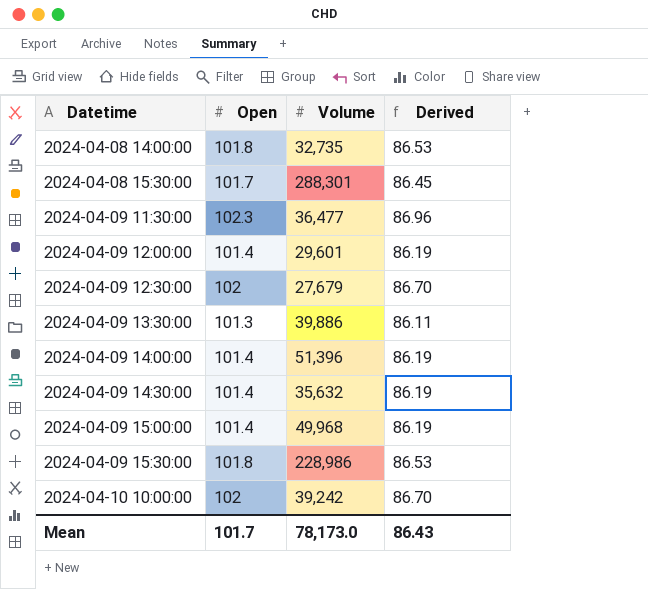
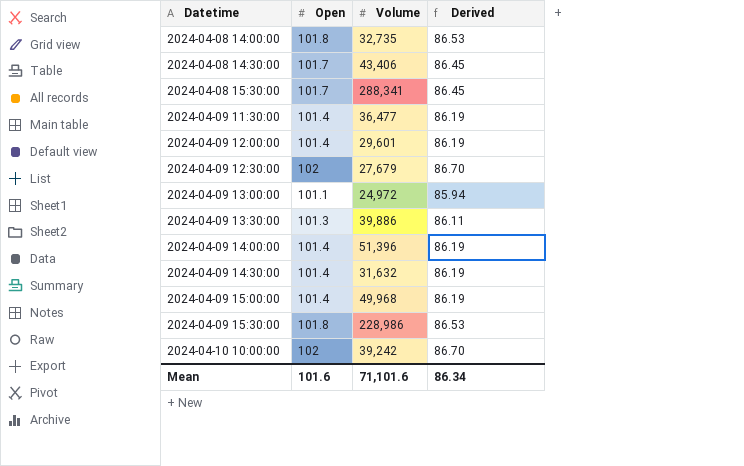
row 2024-04-08 14:30:00: none -> 101.7 | 43,406 | 86.45
2024-04-08 15:30:00 | Volume: 288,301 -> 288,341
2024-04-09 11:30:00 | Open: 102.3 -> 101.4
2024-04-09 11:30:00 | Derived: 86.96 -> 86.19
row 2024-04-09 13:00:00: none -> 101.1 | 24,972 | 85.94
2024-04-09 14:30:00 | Volume: 35,632 -> 31,632
Mean | Open: 101.7 -> 101.6
Mean | Volume: 78,173.0 -> 71,101.6
Mean | Derived: 86.43 -> 86.34

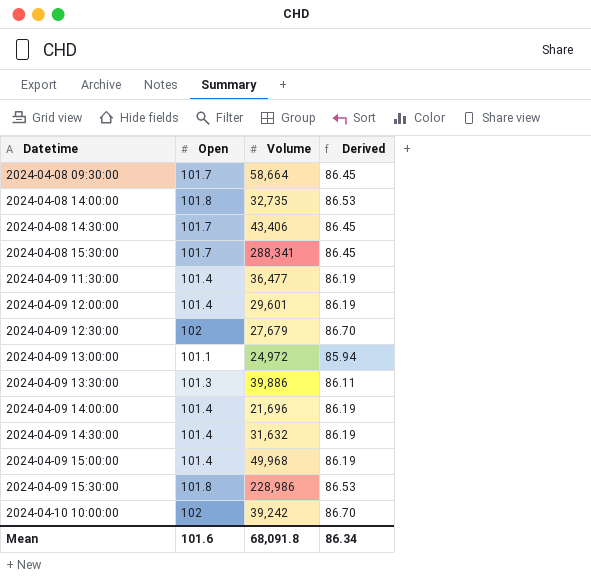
row 2024-04-08 09:30:00: none -> 101.7 | 58,664 | 86.45
2024-04-09 14:00:00 | Volume: 51,396 -> 21,696
Mean | Volume: 71,101.6 -> 68,091.8

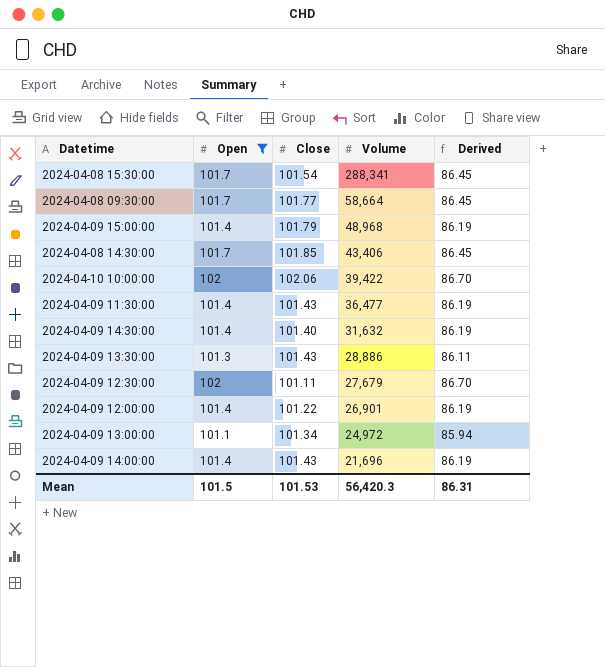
filter: none -> Open != 101.8
row order: Datetime ascending -> Volume descending
column Close | position: none -> 3
2024-04-09 15:00:00 | Volume: 49,968 -> 48,968
2024-04-10 10:00:00 | Volume: 39,242 -> 39,422
2024-04-09 13:30:00 | Volume: 39,886 -> 28,886
2024-04-09 12:00:00 | Volume: 29,601 -> 26,901
Mean | Open: 101.6 -> 101.5
Mean | Volume: 68,091.8 -> 56,420.3
Mean | Derived: 86.34 -> 86.31

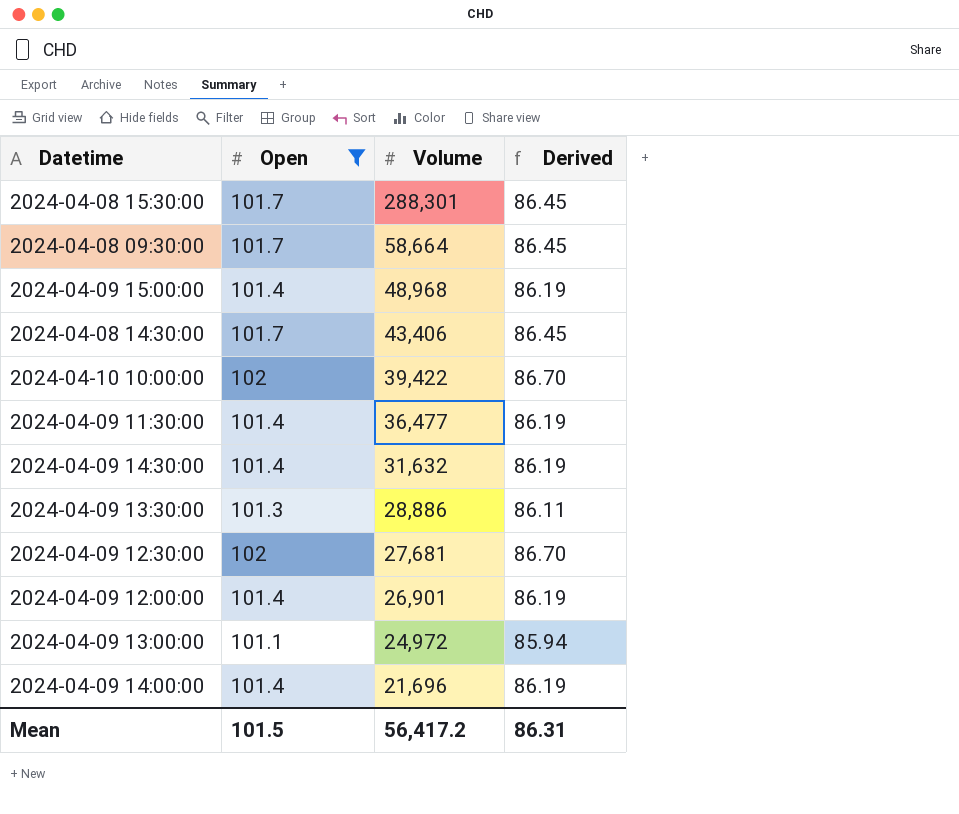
column Close | position: 3 -> none
2024-04-08 15:30:00 | Volume: 288,341 -> 288,301
2024-04-09 12:30:00 | Volume: 27,679 -> 27,681
Mean | Volume: 56,420.3 -> 56,417.2

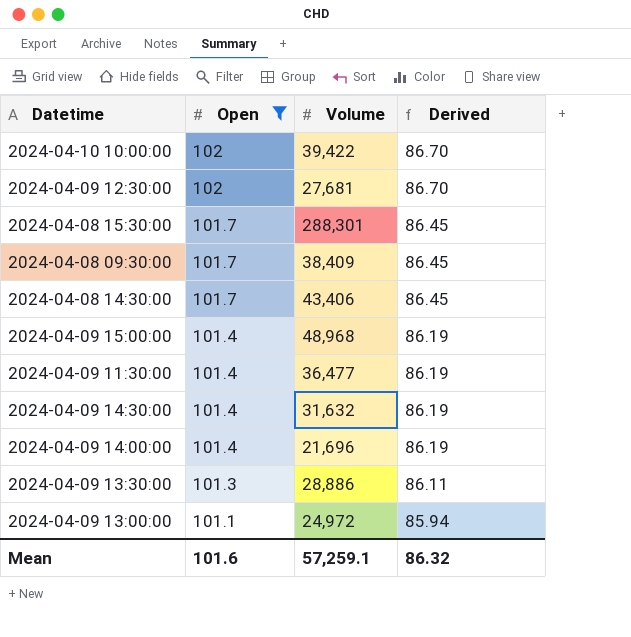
row order: Volume descending -> Open descending
row 2024-04-09 12:00:00: 101.4 | 26,901 | 86.19 -> none
2024-04-08 09:30:00 | Volume: 58,664 -> 38,409
Mean | Open: 101.5 -> 101.6
Mean | Volume: 56,417.2 -> 57,259.1
Mean | Derived: 86.31 -> 86.32

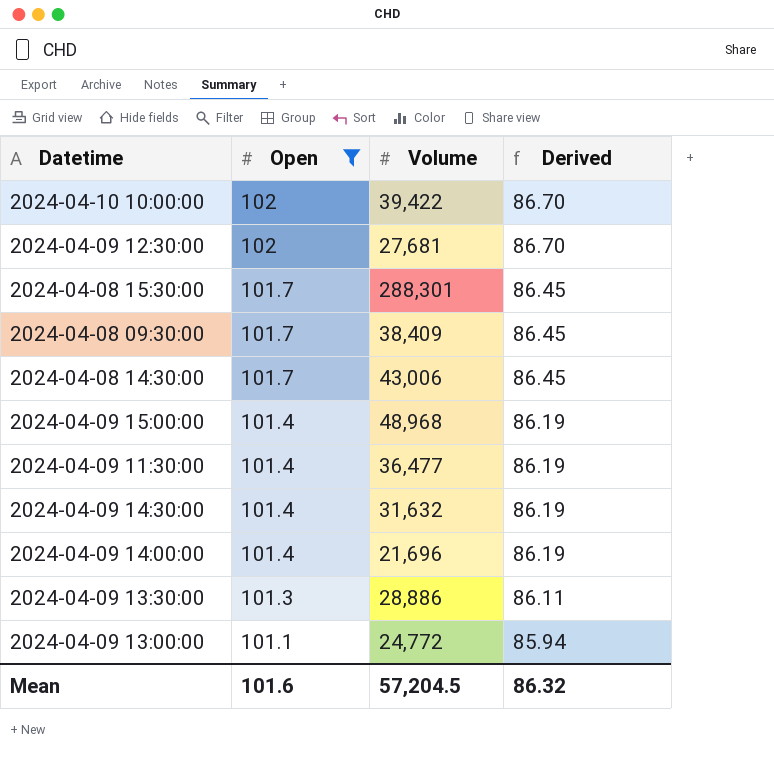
2024-04-08 14:30:00 | Volume: 43,406 -> 43,006
2024-04-09 13:00:00 | Volume: 24,972 -> 24,772
Mean | Volume: 57,259.1 -> 57,204.5

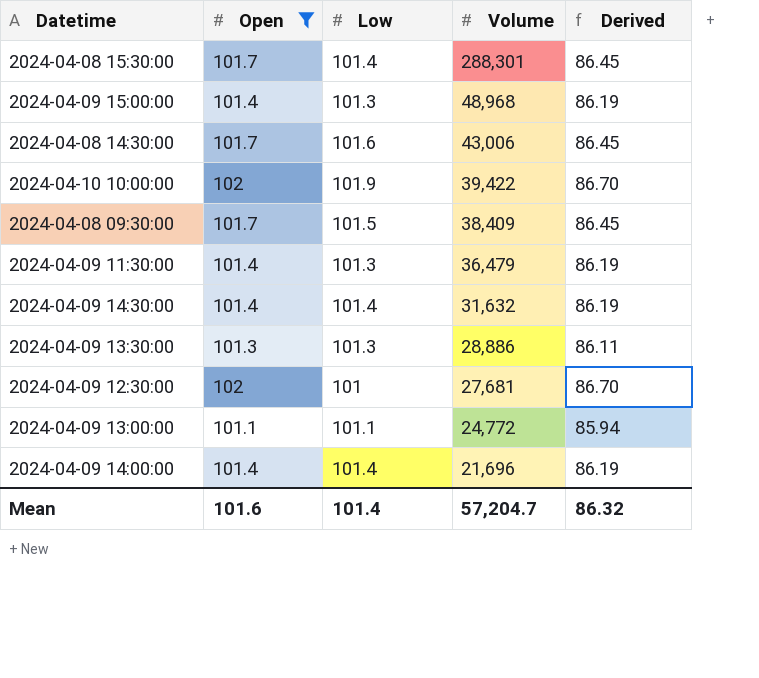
row order: Open descending -> Volume descending
column Low | position: none -> 3
2024-04-09 11:30:00 | Volume: 36,477 -> 36,479
Mean | Volume: 57,204.5 -> 57,204.7

